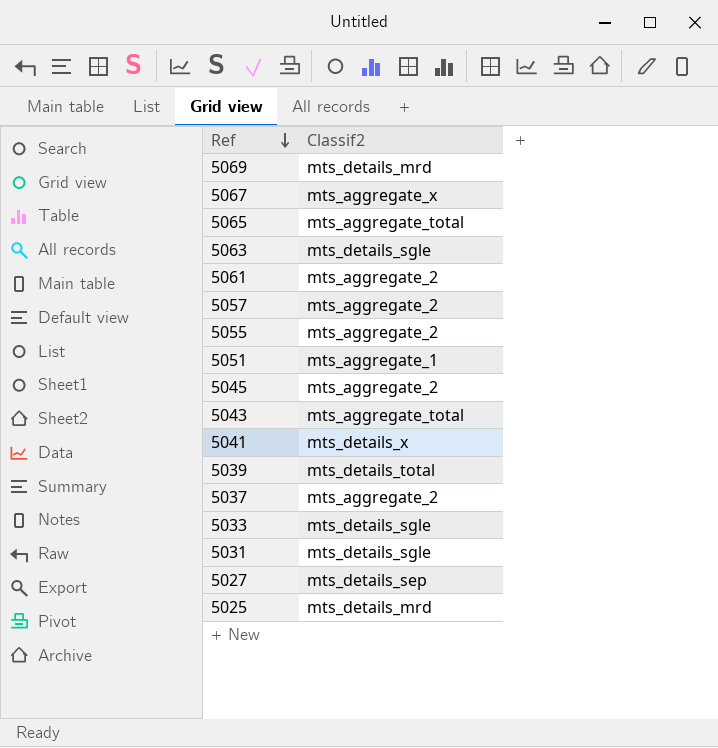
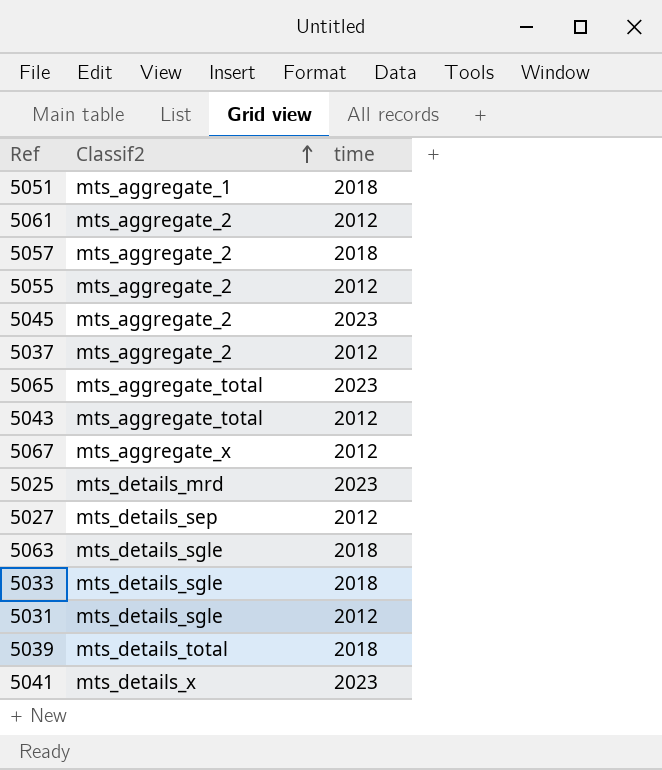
row order: Ref descending -> Classif2 ascending
column time | position: none -> 3
row 5069: mts_details_mrd -> none

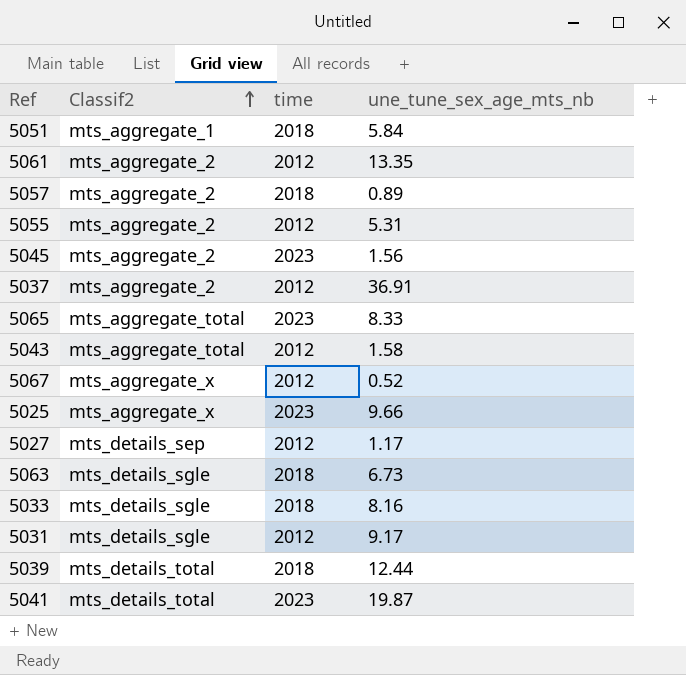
column une_tune_sex_age_mts_nb | position: none -> 4
5025 | Classif2: mts_details_mrd -> mts_aggregate_x
5041 | Classif2: mts_details_x -> mts_details_total

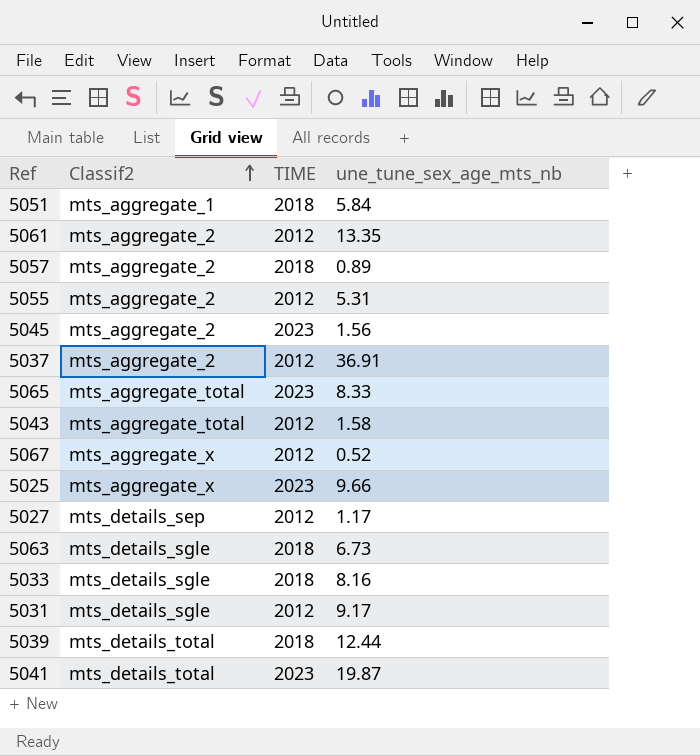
column name: time -> TIME

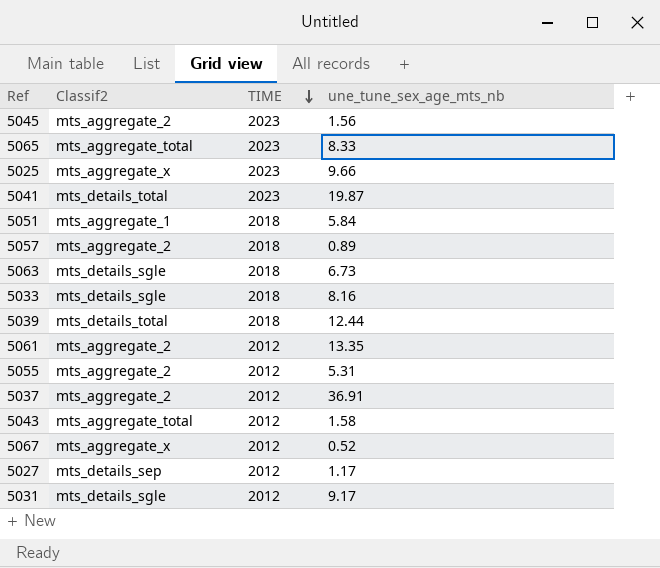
row order: Classif2 ascending -> TIME descending

